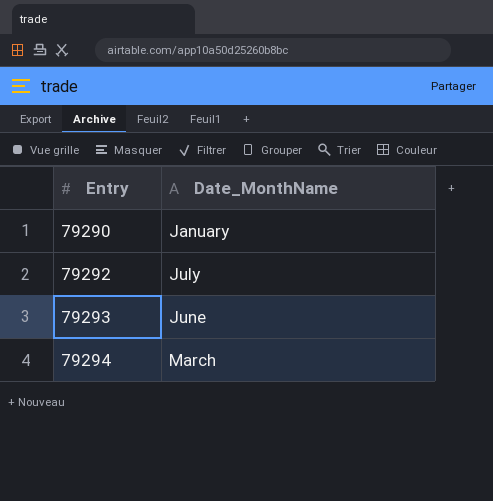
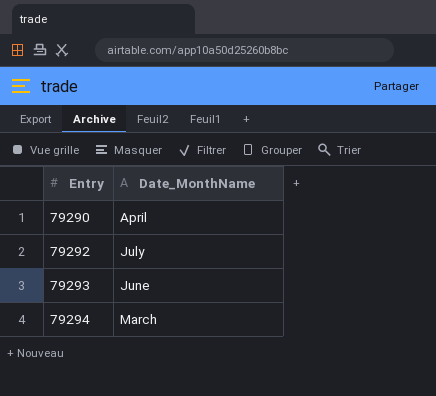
79290 | Date_MonthName: January -> April

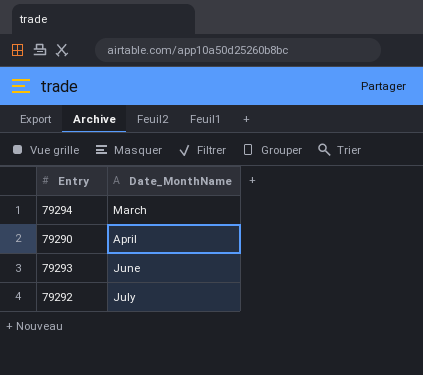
row order: Entry ascending -> Date_MonthName ascending

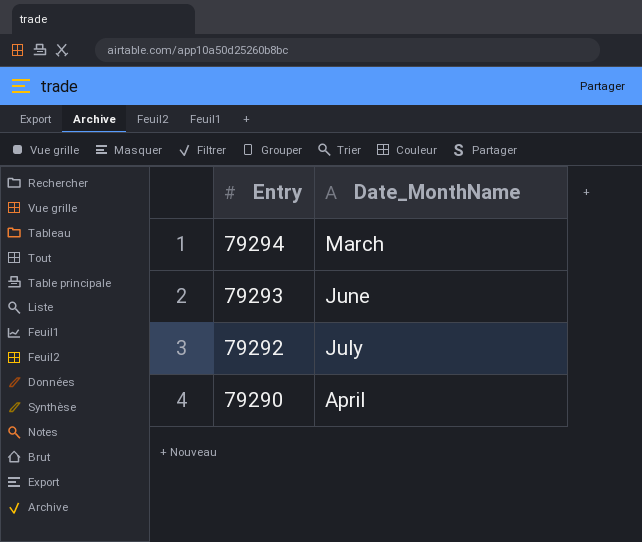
row order: Date_MonthName ascending -> Entry descending

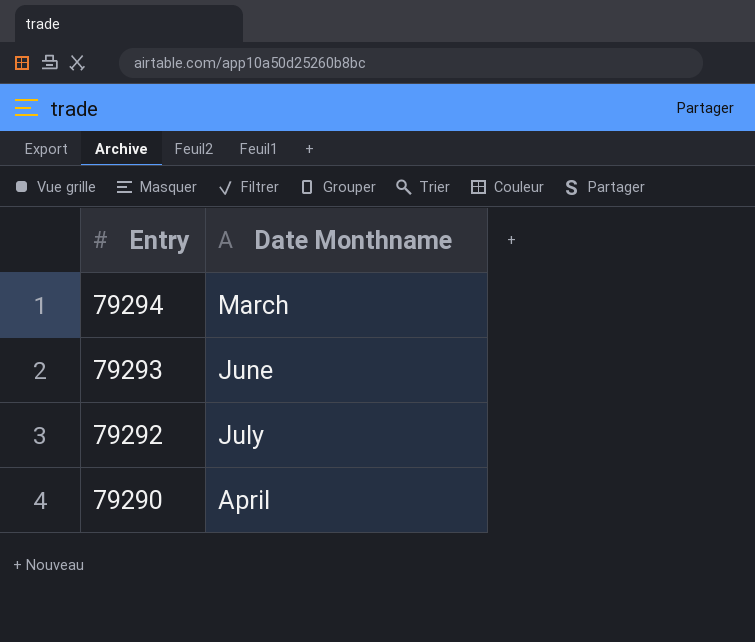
column name: Date_MonthName -> Date Monthname

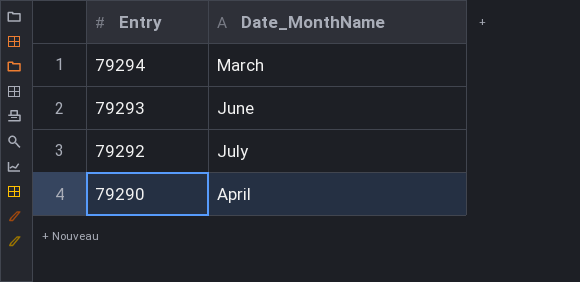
column name: Date Monthname -> Date_MonthName

